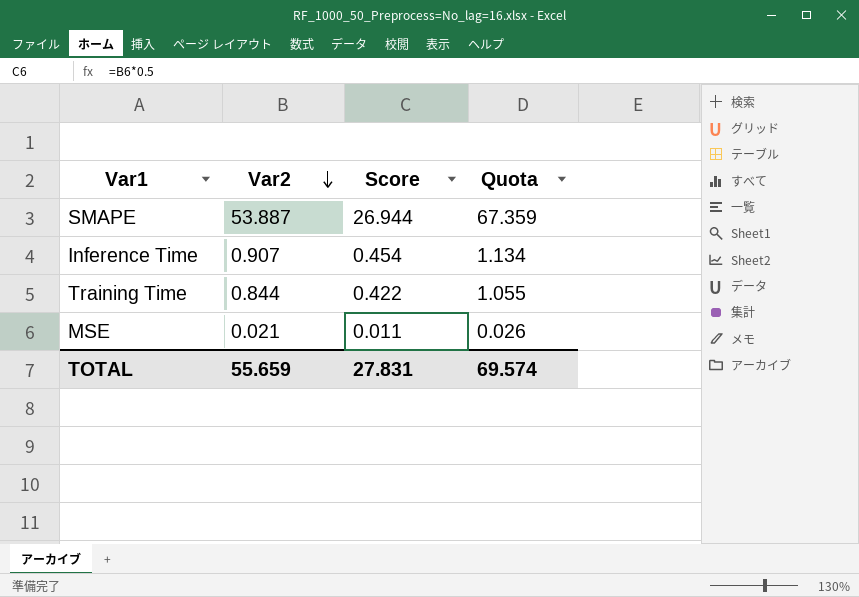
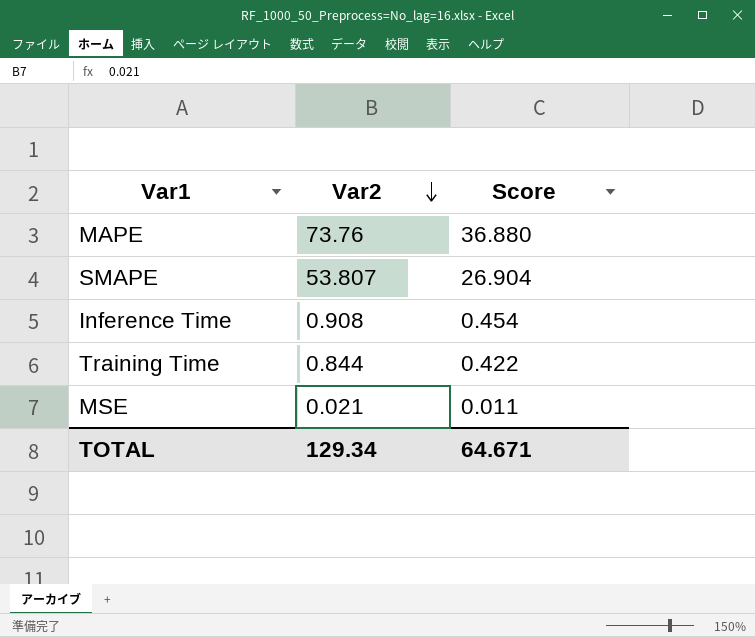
column Quota | formula: [Var2] * 1.25 -> none
row MAPE: none -> 73.76 | 36.880
SMAPE | Var2: 53.887 -> 53.807
SMAPE | Score: 26.944 -> 26.904
Inference Time | Var2: 0.907 -> 0.908
TOTAL | Var2: 55.659 -> 129.34
TOTAL | Score: 27.831 -> 64.671

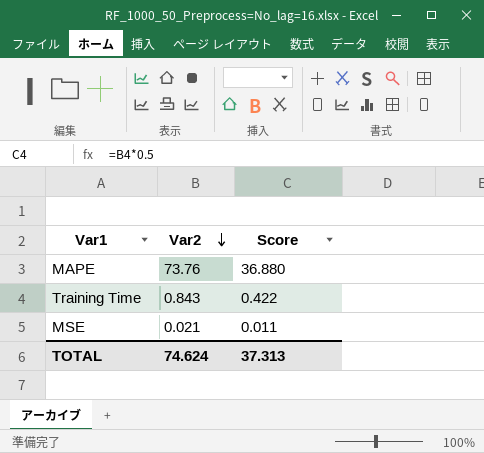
row SMAPE: 53.807 | 26.904 -> none
row Inference Time: 0.908 | 0.454 -> none
Training Time | Var2: 0.844 -> 0.843
TOTAL | Var2: 129.34 -> 74.624
TOTAL | Score: 64.671 -> 37.313

